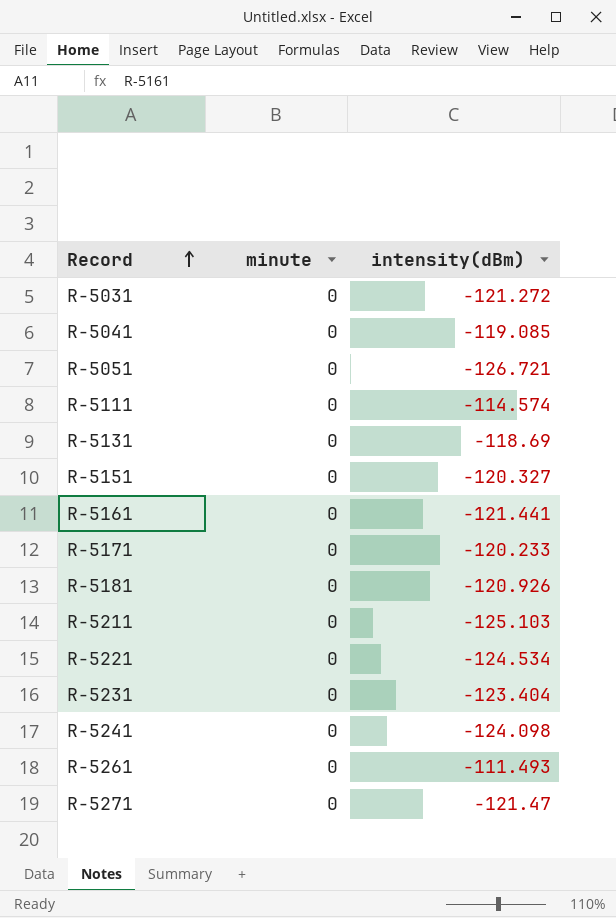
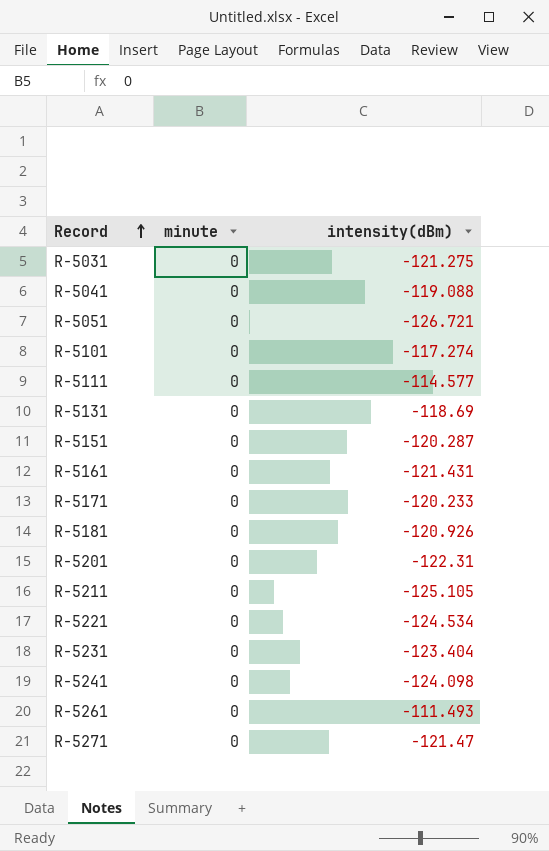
R-5031 | intensity(dBm): -121.272 -> -121.275
R-5041 | intensity(dBm): -119.085 -> -119.088
row R-5101: none -> 0 | -117.274
R-5111 | intensity(dBm): -114.574 -> -114.577
R-5151 | intensity(dBm): -120.327 -> -120.287
R-5161 | intensity(dBm): -121.441 -> -121.431
row R-5201: none -> 0 | -122.31
R-5211 | intensity(dBm): -125.103 -> -125.105

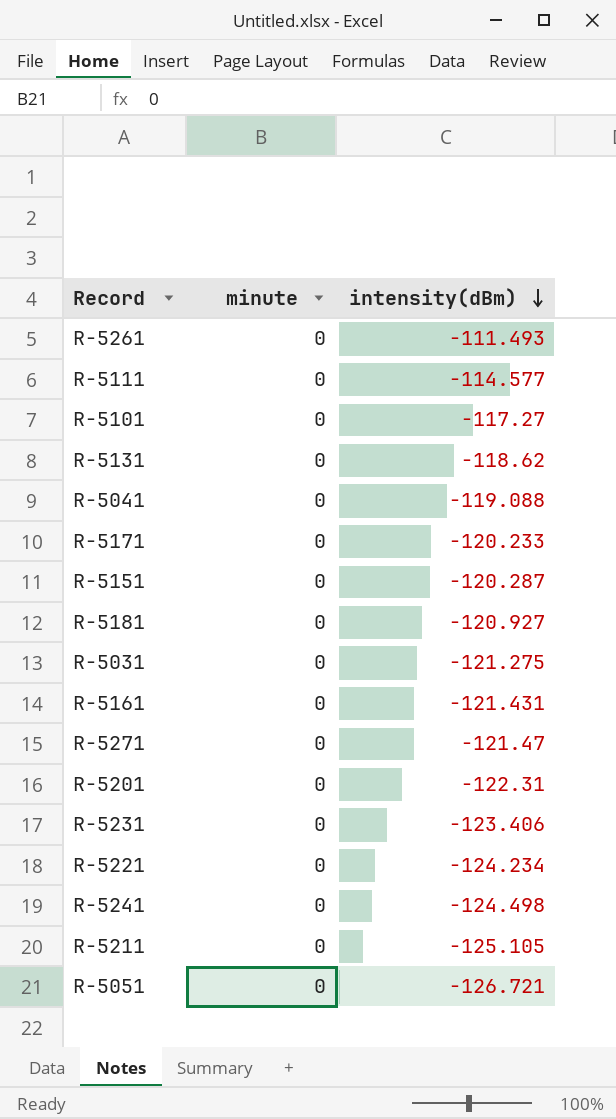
row order: Record ascending -> intensity(dBm) descending
R-5101 | intensity(dBm): -117.274 -> -117.27
R-5131 | intensity(dBm): -118.69 -> -118.62
R-5181 | intensity(dBm): -120.926 -> -120.927
R-5231 | intensity(dBm): -123.404 -> -123.406
R-5221 | intensity(dBm): -124.534 -> -124.234
R-5241 | intensity(dBm): -124.098 -> -124.498

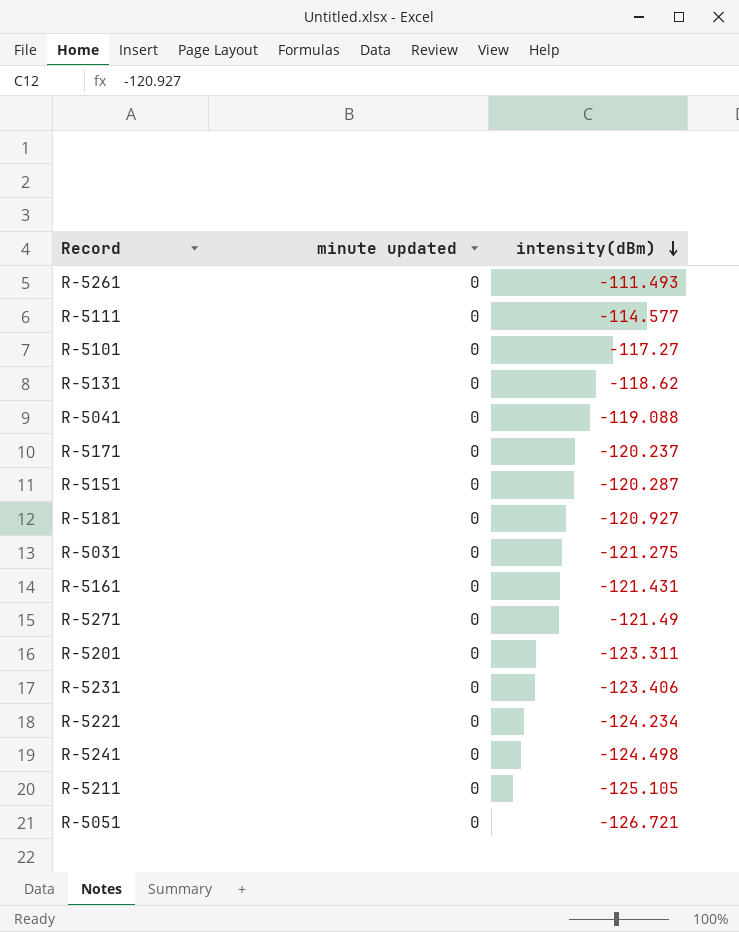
column name: minute -> minute updated
R-5171 | intensity(dBm): -120.233 -> -120.237
R-5271 | intensity(dBm): -121.47 -> -121.49
R-5201 | intensity(dBm): -122.31 -> -123.311

